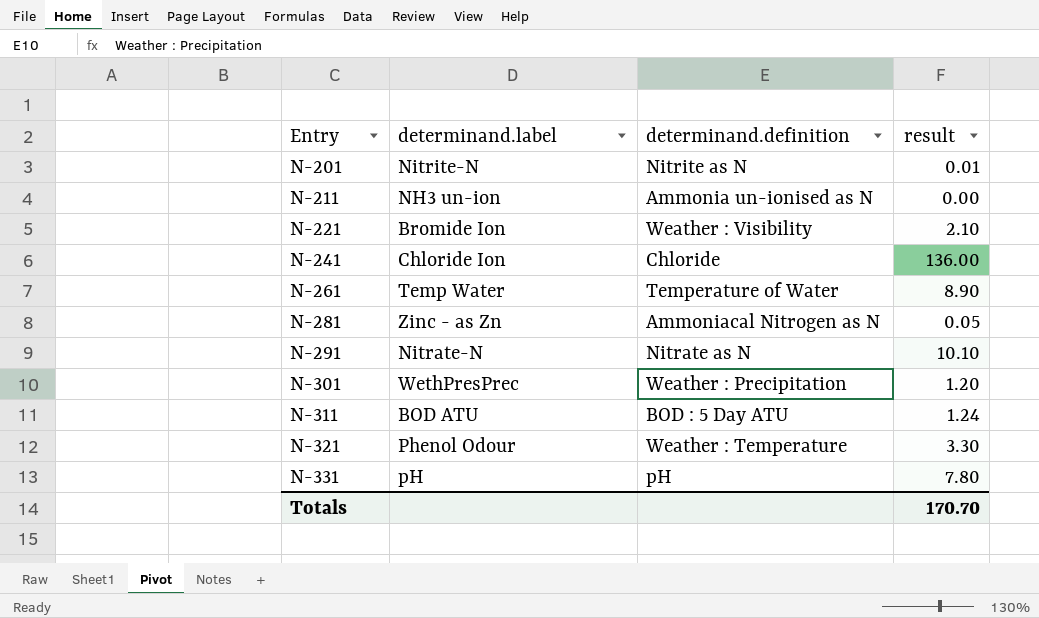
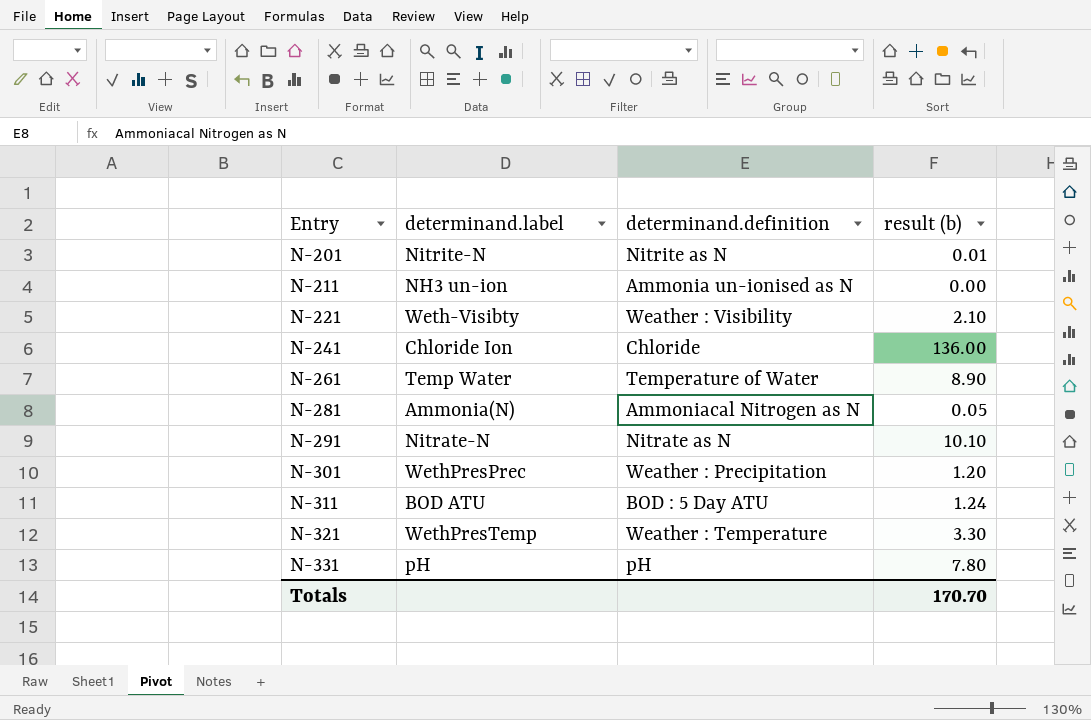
column name: result -> result (b)
N-221 | determinand.label: Bromide Ion -> Weth-Visibty
N-281 | determinand.label: Zinc - as Zn -> Ammonia(N)
N-321 | determinand.label: Phenol Odour -> WethPresTemp

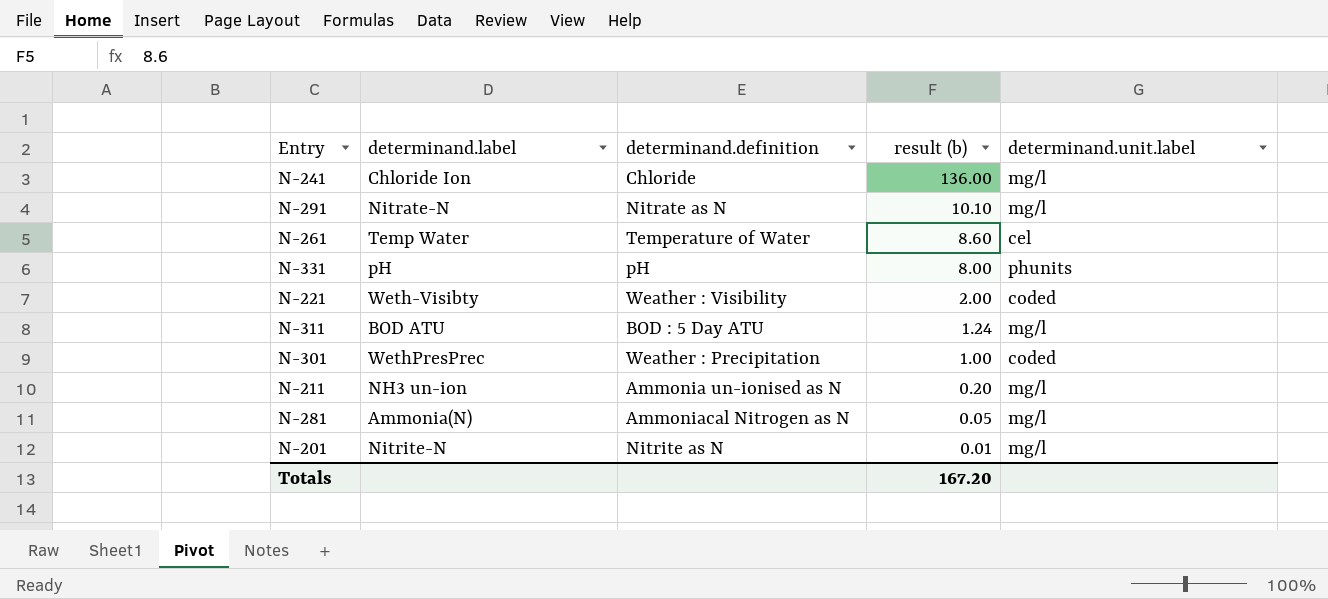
row order: Entry ascending -> result (b) descending
column determinand.unit.label | position: none -> 5
row N-321: WethPresTemp | Weather : Temperature | 3.30 -> none
N-261 | result (b): 8.90 -> 8.60
N-331 | result (b): 7.80 -> 8.00
N-221 | result (b): 2.10 -> 2.00
N-301 | result (b): 1.20 -> 1.00
N-211 | result (b): 0.00 -> 0.20
Totals | result (b): 170.70 -> 167.20

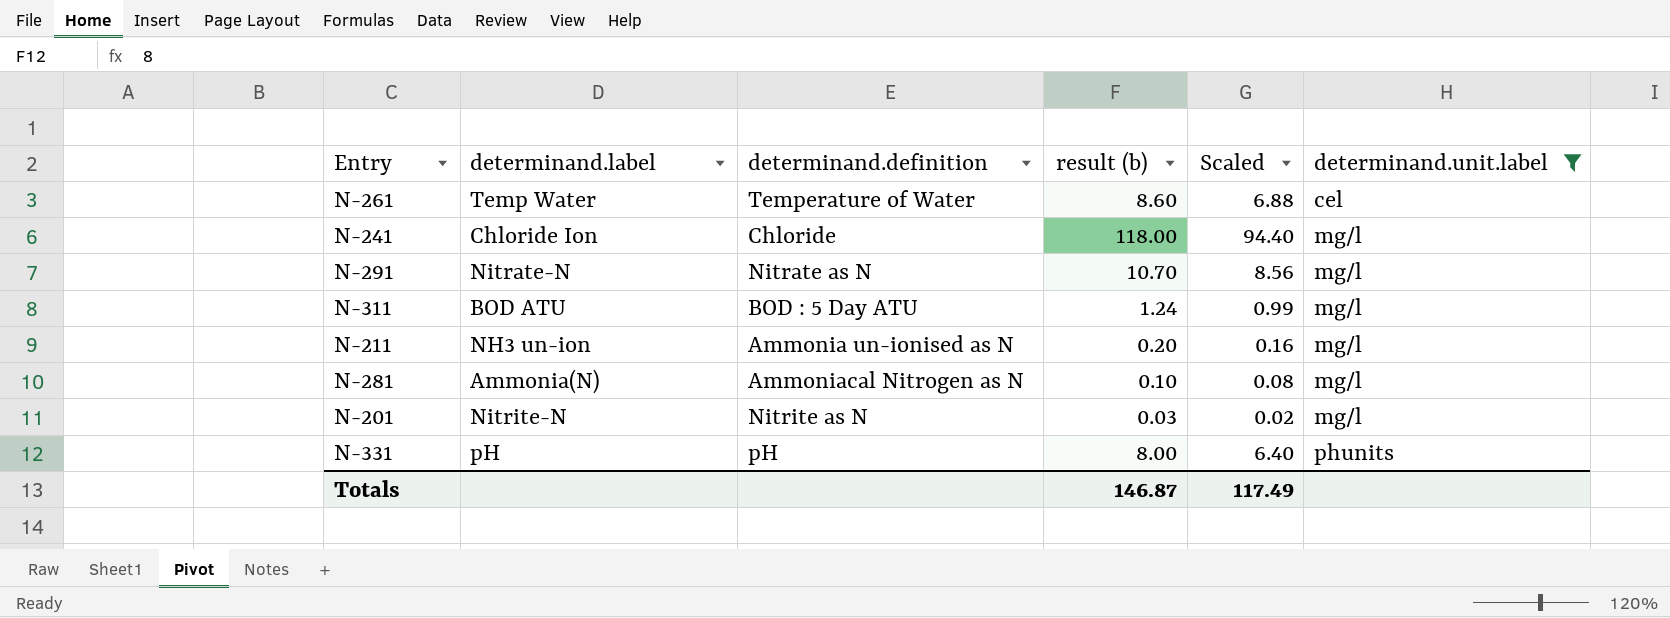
filter: none -> determinand.unit.label != coded
row order: result (b) descending -> determinand.unit.label ascending
column Scaled | formula: none -> [result (b)] * 0.8
N-241 | result (b): 136.00 -> 118.00
N-291 | result (b): 10.10 -> 10.70
N-281 | result (b): 0.05 -> 0.10
N-201 | result (b): 0.01 -> 0.03
Totals | result (b): 167.20 -> 146.87

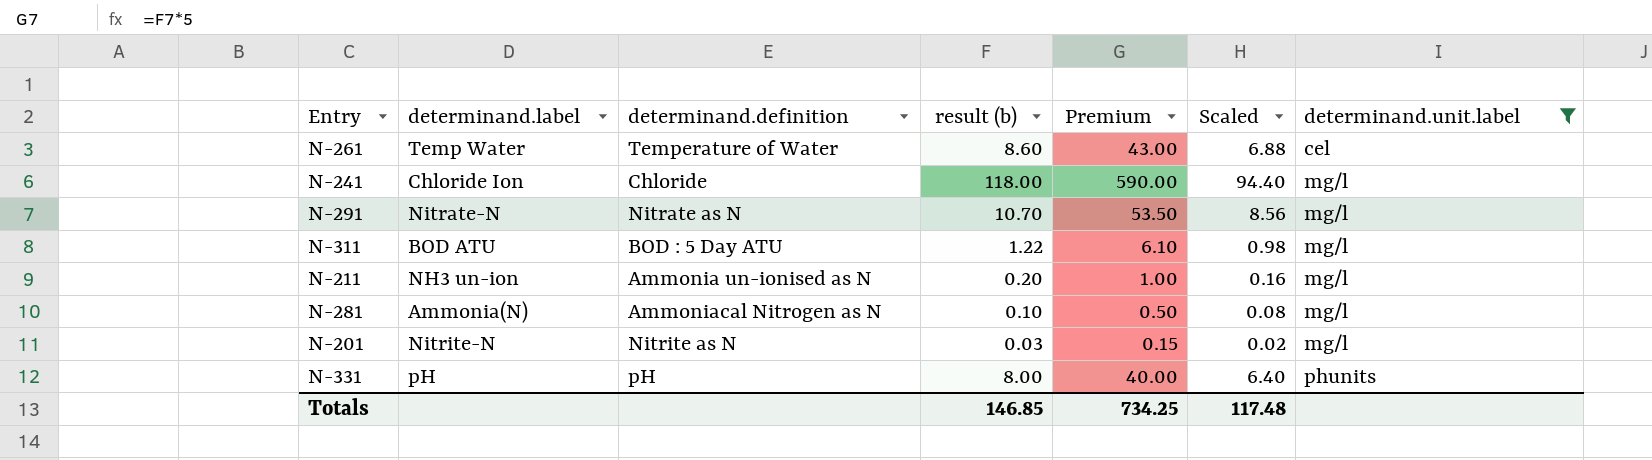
column Premium | formula: none -> [result (b)] * 5
N-311 | result (b): 1.24 -> 1.22
N-311 | Scaled: 0.99 -> 0.98
Totals | result (b): 146.87 -> 146.85
Totals | Scaled: 117.49 -> 117.48

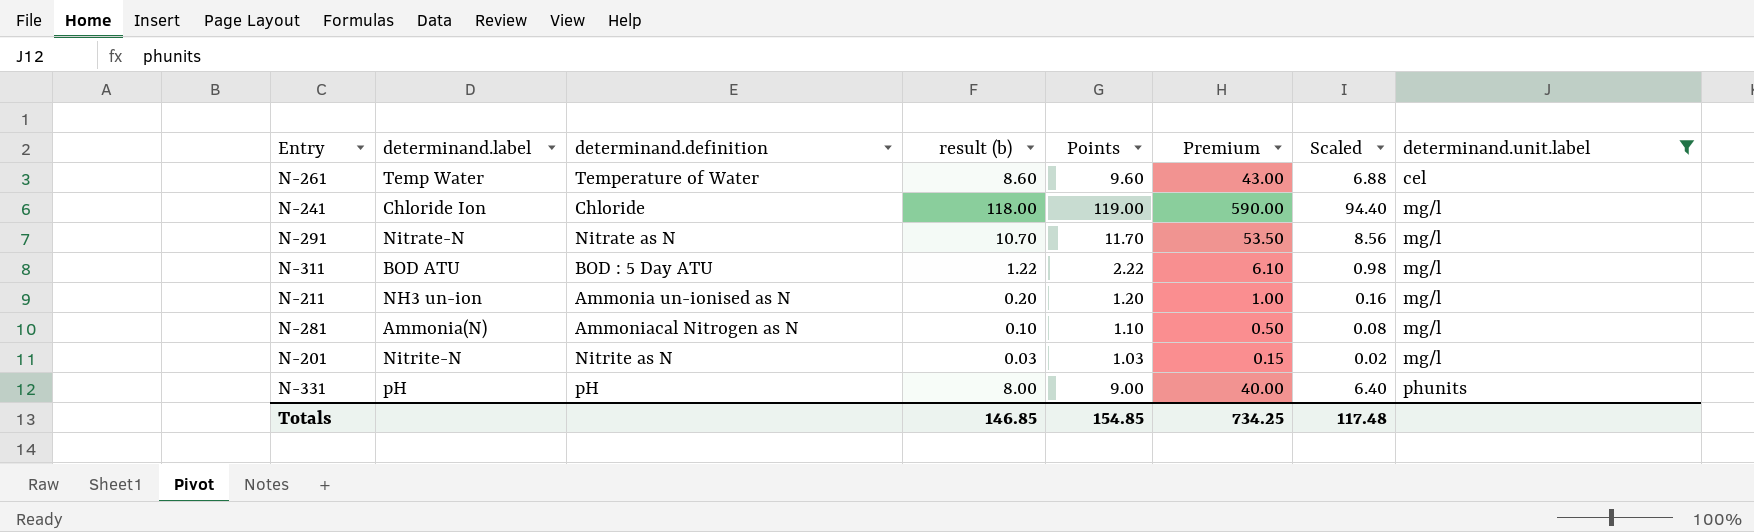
column Points | formula: none -> [result (b)] + 1

